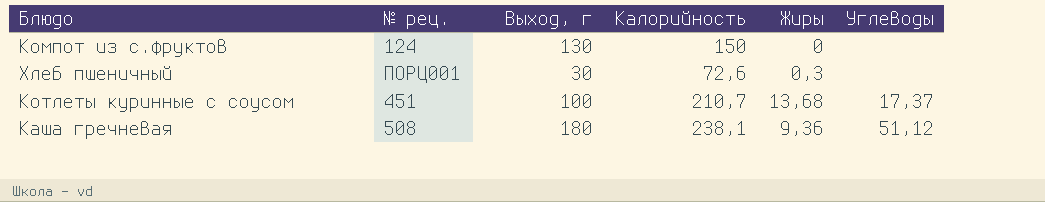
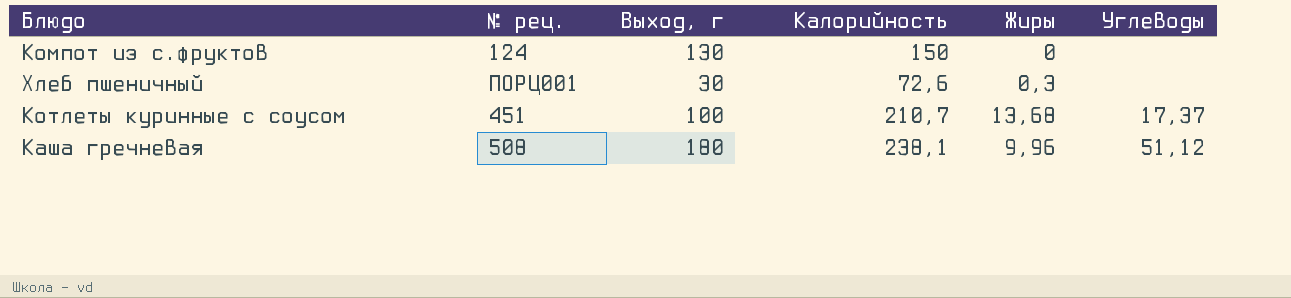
Каша гречневая | Жиры: 9,36 -> 9,96

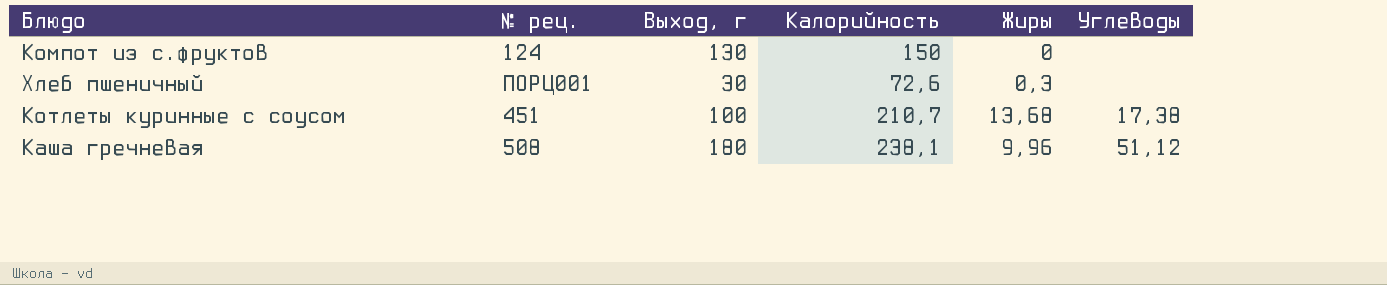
Котлеты куринные с соусом | Углеводы: 17,37 -> 17,38

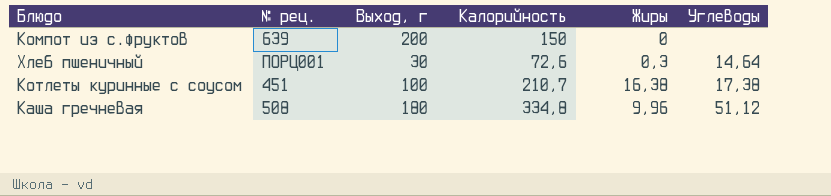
Компот из с.фруктов | № рец.: 124 -> 639
Компот из с.фруктов | Выход, г: 130 -> 200
Хлеб пшеничный | Углеводы: none -> 14,64
Котлеты куринные с соусом | Жиры: 13,68 -> 16,38
Каша гречневая | Калорийность: 238,1 -> 334,8

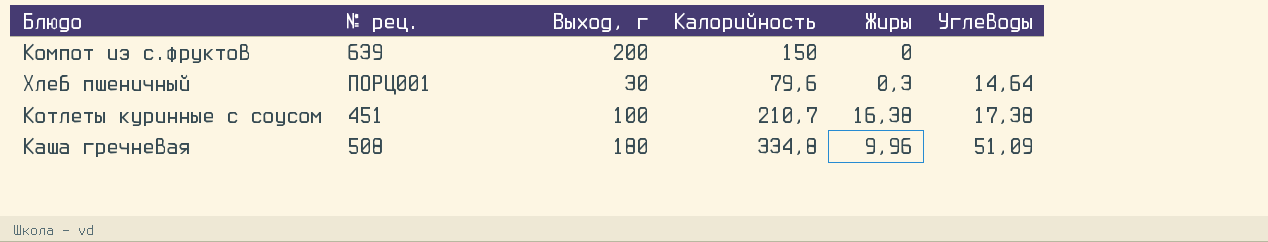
Хлеб пшеничный | Калорийность: 72,6 -> 79,6
Каша гречневая | Углеводы: 51,12 -> 51,09

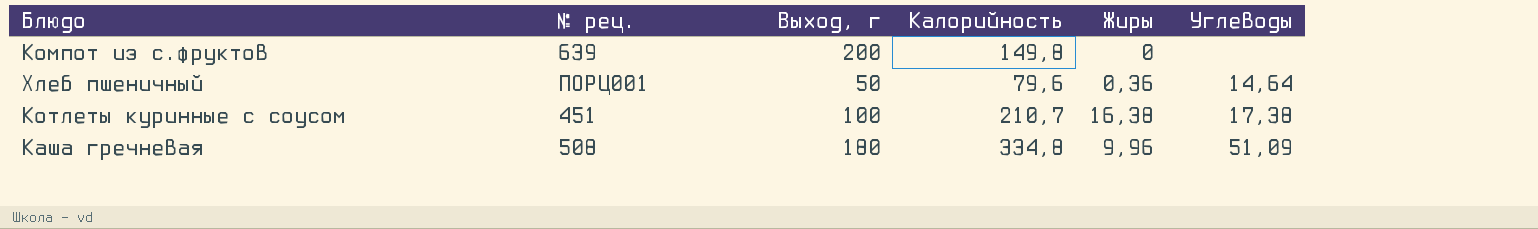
Компот из с.фруктов | Калорийность: 150 -> 149,8
Хлеб пшеничный | Выход, г: 30 -> 50
Хлеб пшеничный | Жиры: 0,3 -> 0,36

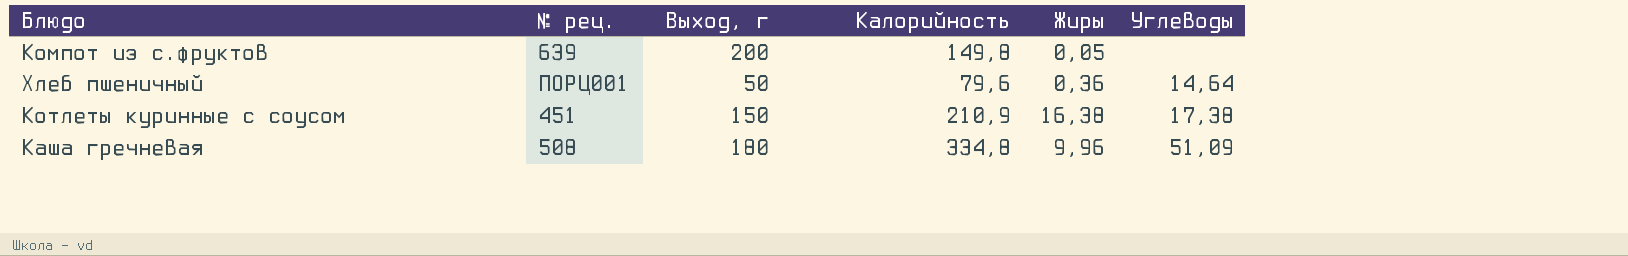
Компот из с.фруктов | Жиры: 0 -> 0,05
Котлеты куринные с соусом | Выход, г: 100 -> 150
Котлеты куринные с соусом | Калорийность: 210,7 -> 210,9

